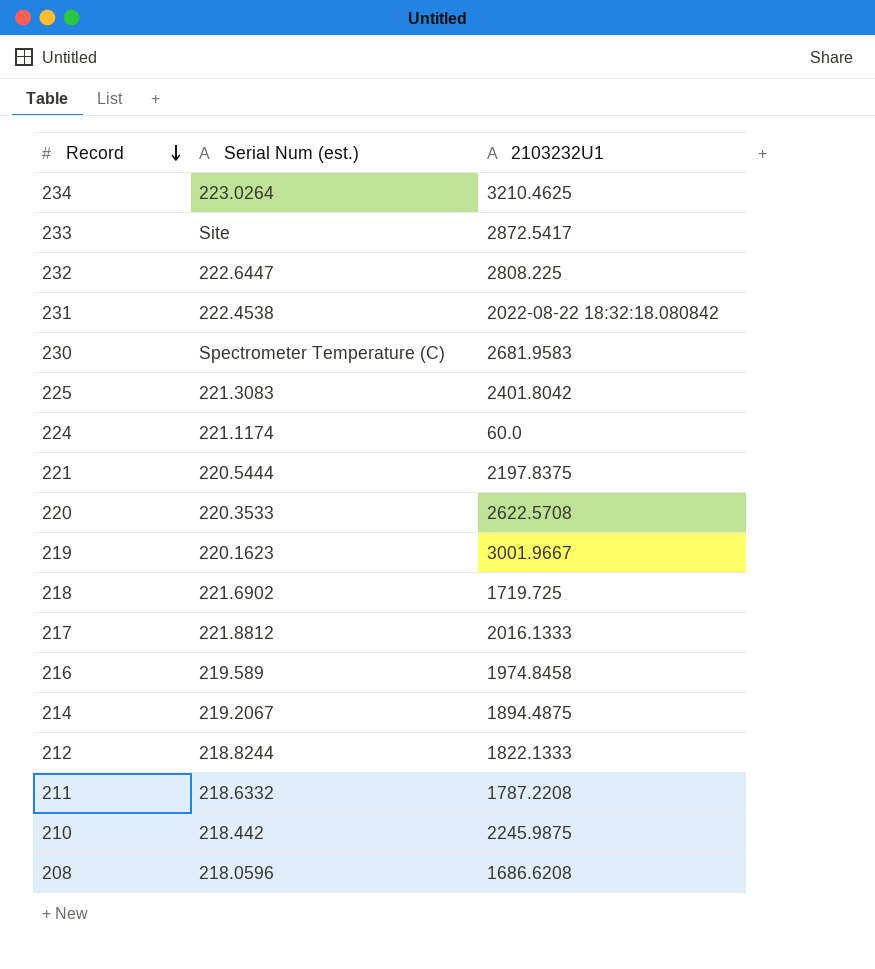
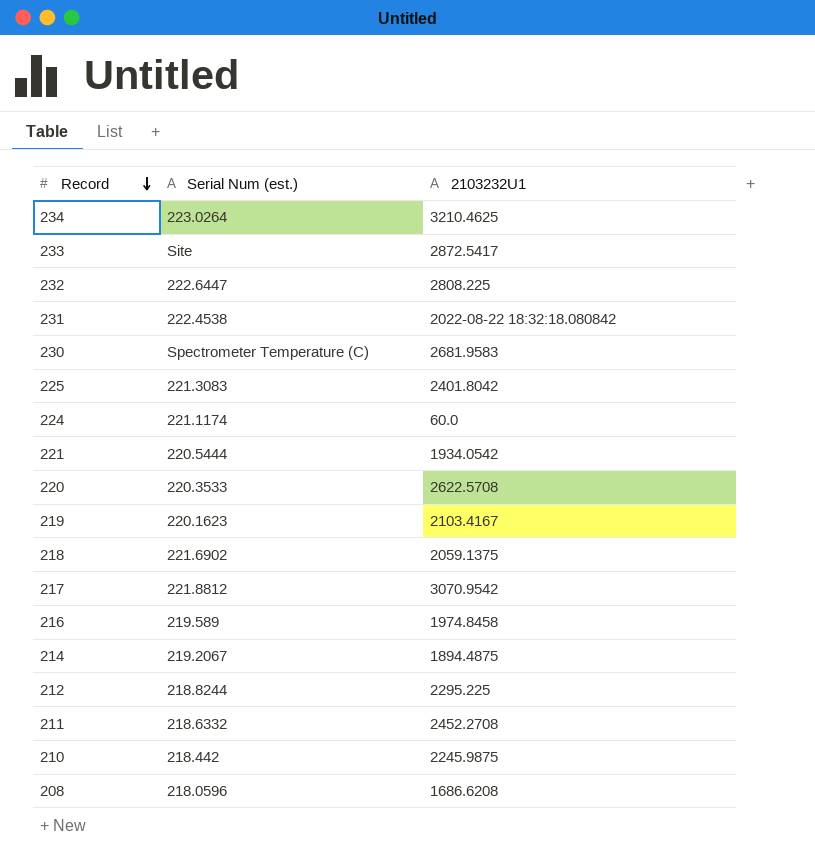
221 | 2103232U1: 2197.8375 -> 1934.0542
219 | 2103232U1: 3001.9667 -> 2103.4167
218 | 2103232U1: 1719.725 -> 2059.1375
217 | 2103232U1: 2016.1333 -> 3070.9542
212 | 2103232U1: 1822.1333 -> 2295.225
211 | 2103232U1: 1787.2208 -> 2452.2708

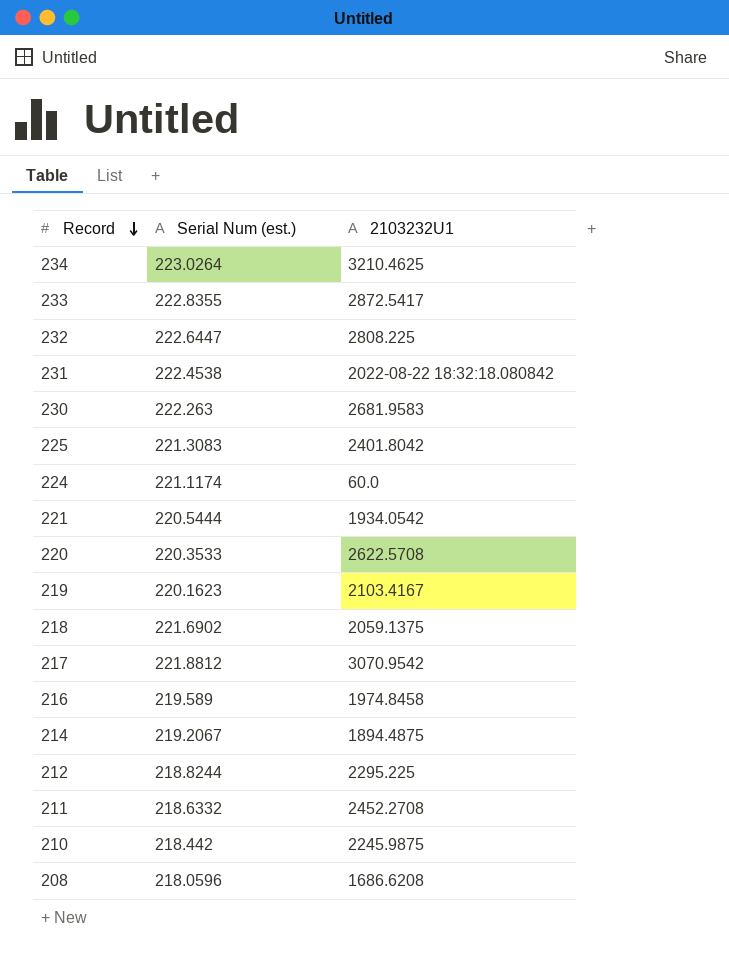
233 | Serial Num (est.): Site -> 222.8355
230 | Serial Num (est.): Spectrometer Temperature (C) -> 222.263

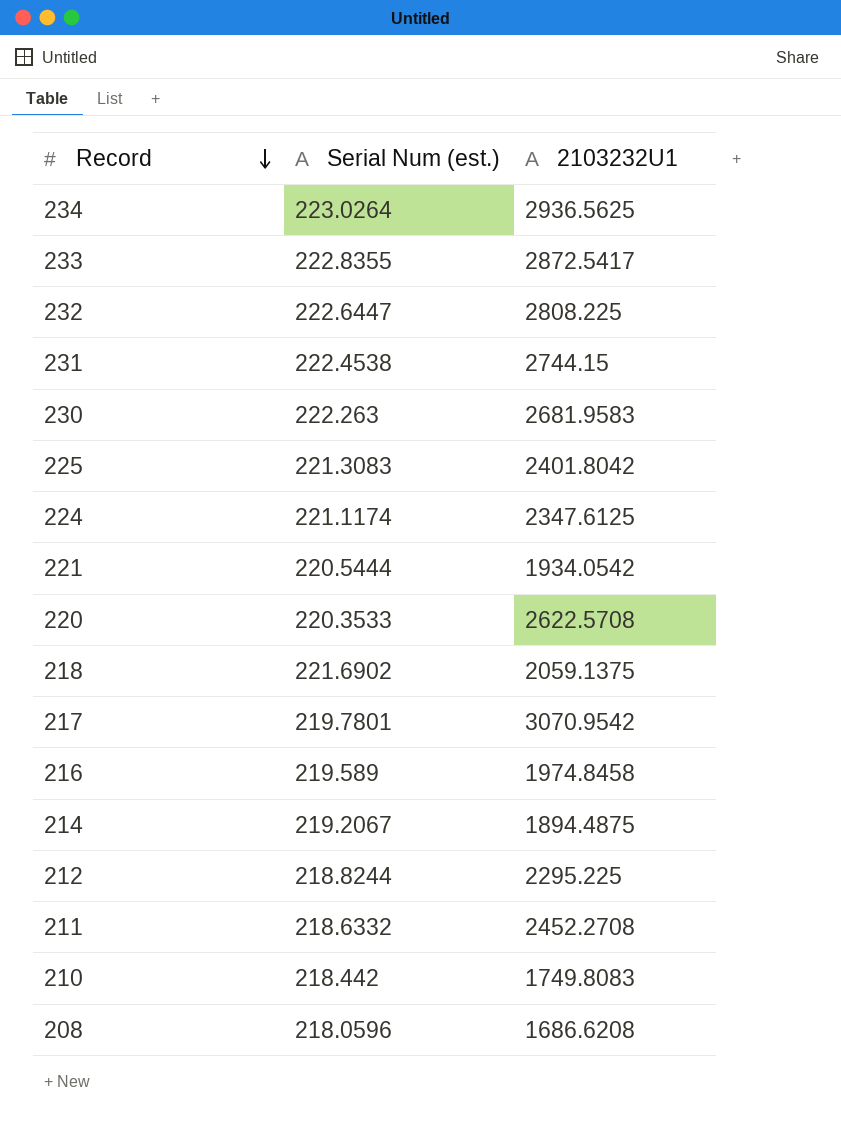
row 219: 220.1623 | 2103.4167 -> none
234 | 2103232U1: 3210.4625 -> 2936.5625
231 | 2103232U1: 2022-08-22 18:32:18.080842 -> 2744.15
224 | 2103232U1: 60.0 -> 2347.6125
217 | Serial Num (est.): 221.8812 -> 219.7801
210 | 2103232U1: 2245.9875 -> 1749.8083

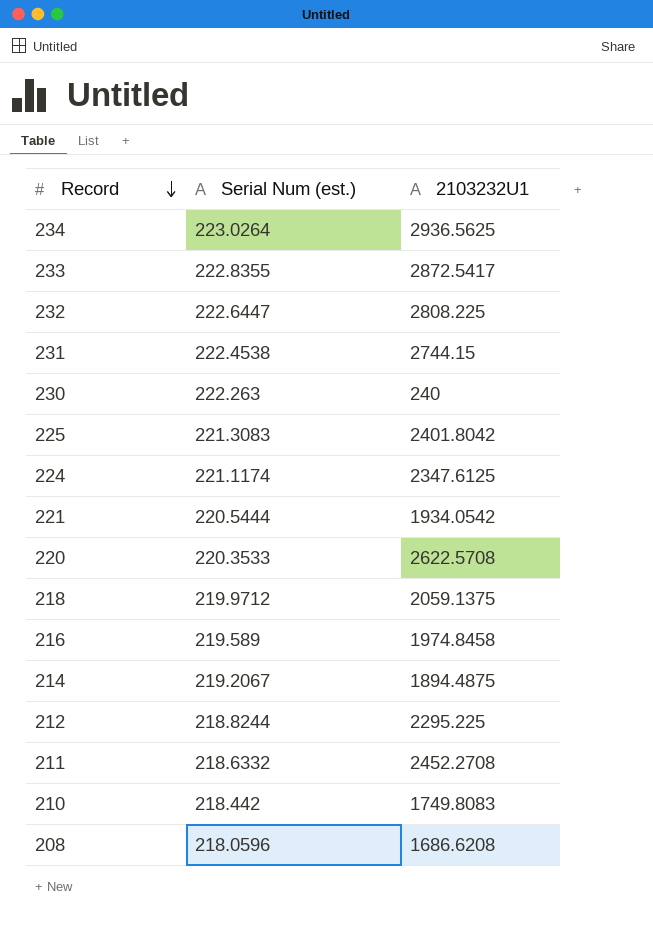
row 217: 219.7801 | 3070.9542 -> none
230 | 2103232U1: 2681.9583 -> 240
218 | Serial Num (est.): 221.6902 -> 219.9712

